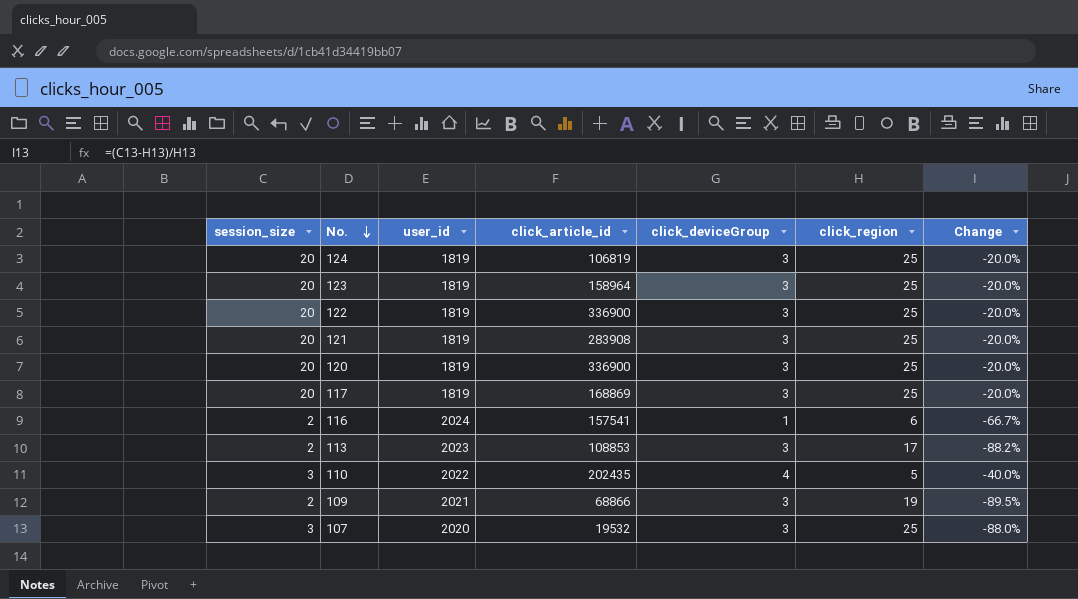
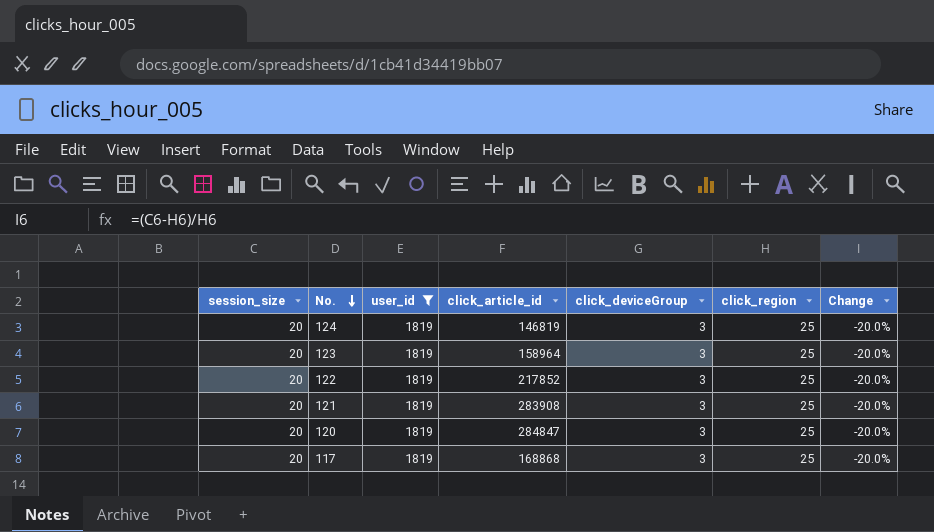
filter: none -> user_id = 1819
124 | click_article_id: 106819 -> 146819
122 | click_article_id: 336900 -> 217852
120 | click_article_id: 336900 -> 284847
117 | click_article_id: 168869 -> 168868

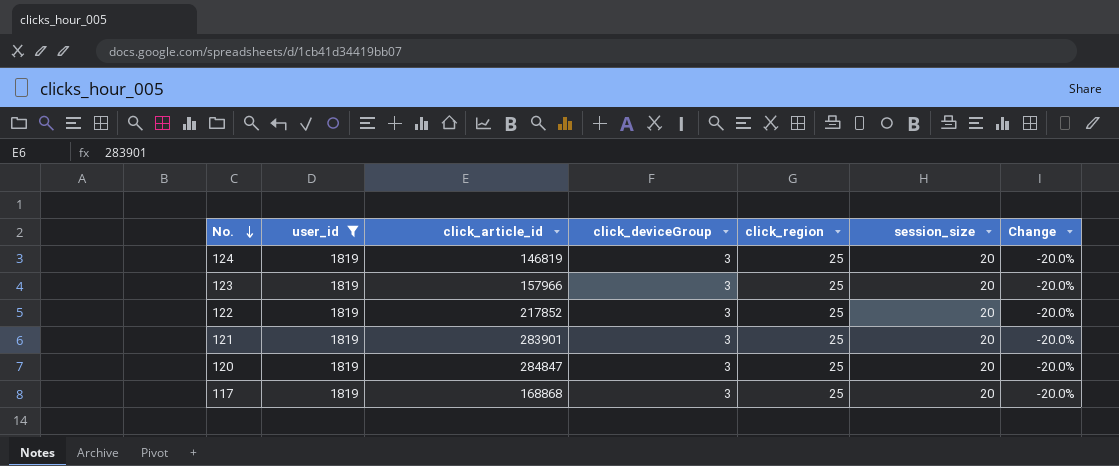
column session_size | position: 1 -> 6
123 | click_article_id: 158964 -> 157966
121 | click_article_id: 283908 -> 283901

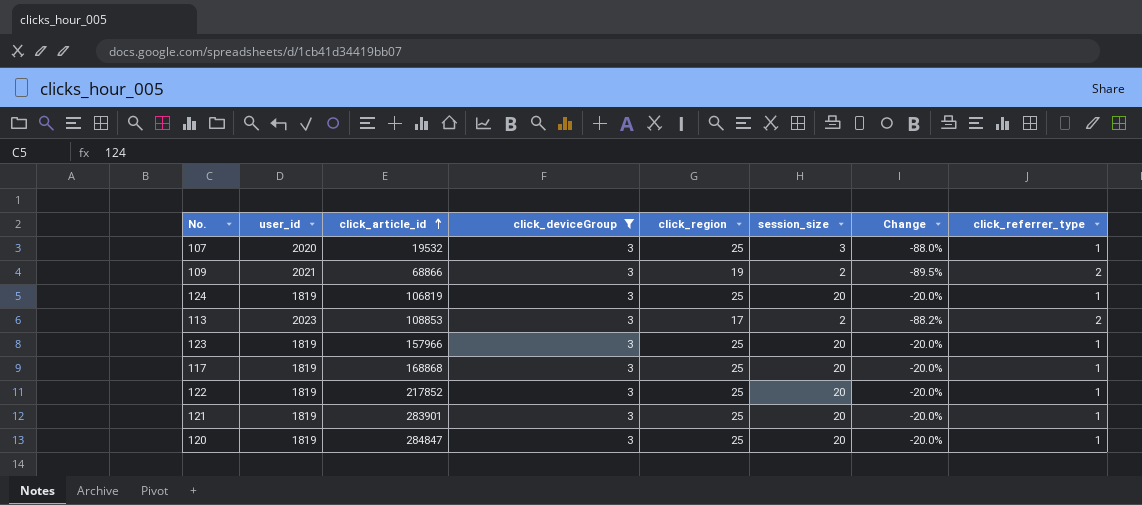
filter: user_id = 1819 -> click_deviceGroup = 3
row order: No. descending -> click_article_id ascending
column click_referrer_type | position: none -> 8
124 | click_article_id: 146819 -> 106819

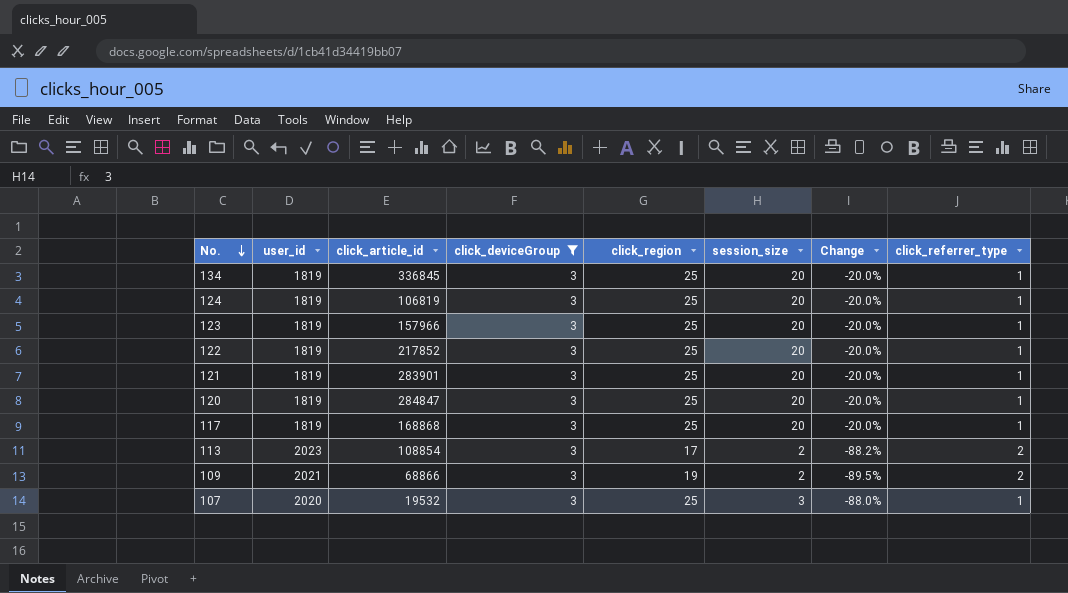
row order: click_article_id ascending -> No. descending
row 134: none -> 1819 | 336845 | 3 | 25 | 20 | -20.0% | 1
113 | click_article_id: 108853 -> 108854

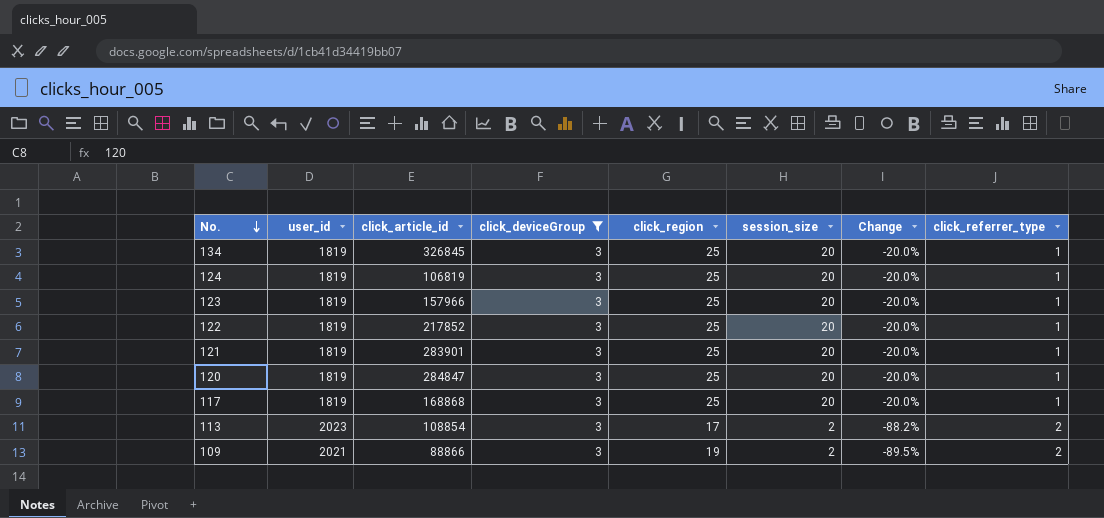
row 107: 2020 | 19532 | 3 | 25 | 3 | -88.0% | 1 -> none
134 | click_article_id: 336845 -> 326845
109 | click_article_id: 68866 -> 88866

